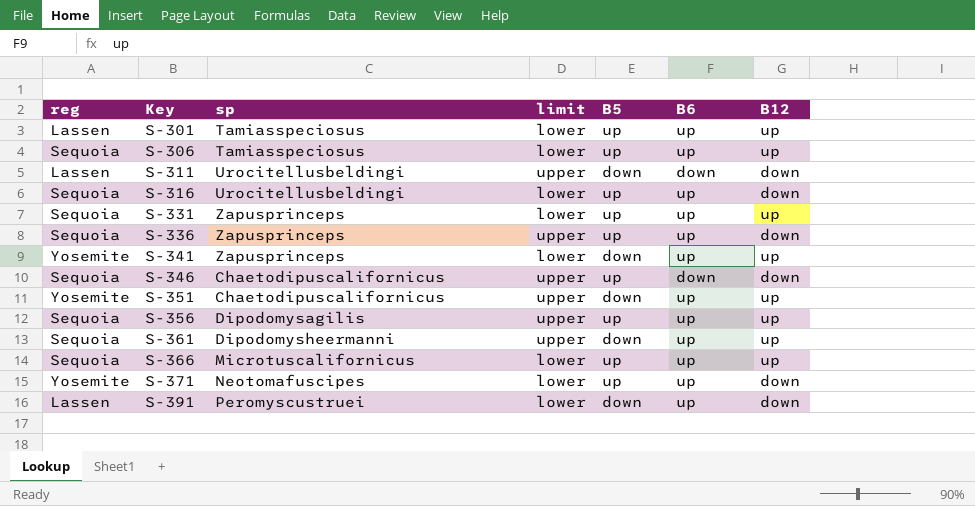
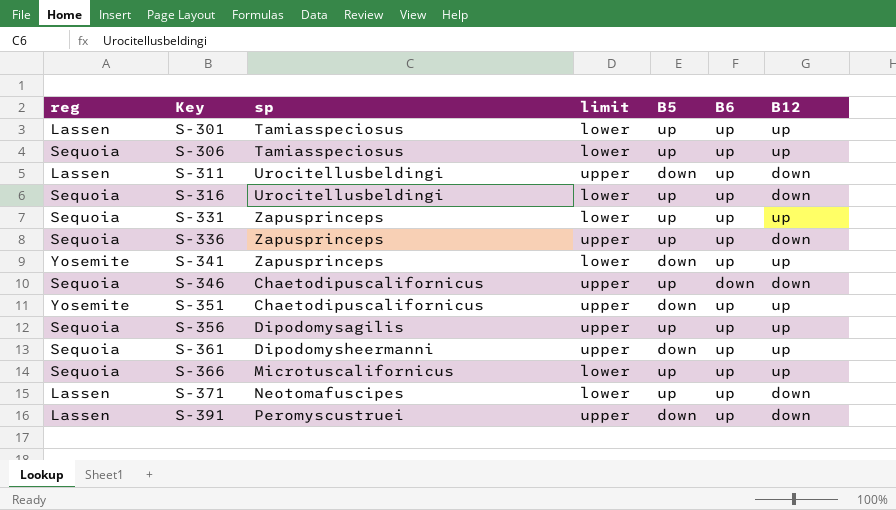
S-311 | B6: down -> up
S-371 | reg: Yosemite -> Lassen
S-391 | limit: lower -> upper

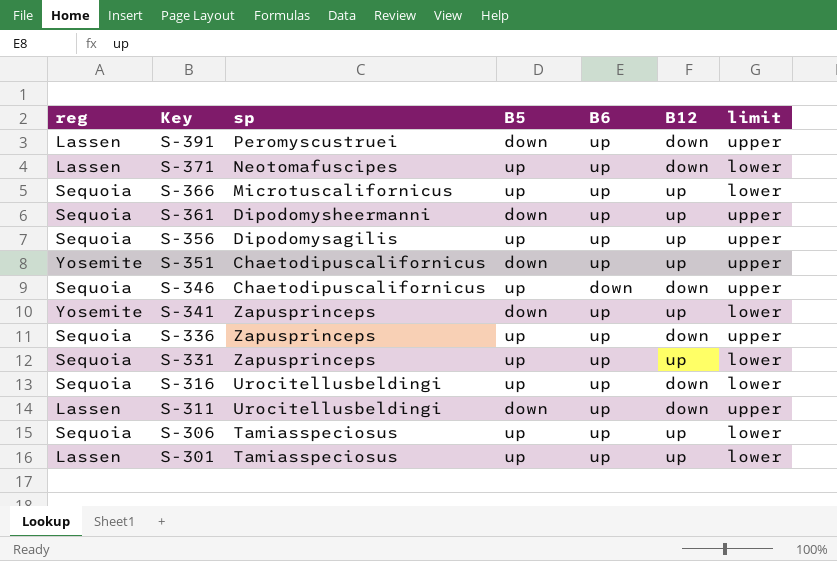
row order: Key ascending -> Key descending
column limit | position: 4 -> 7

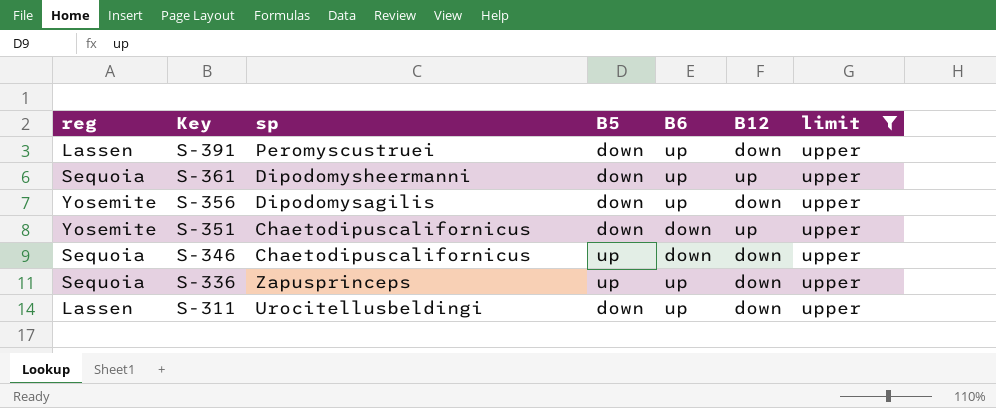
filter: none -> limit = upper
S-356 | reg: Sequoia -> Yosemite
S-356 | B5: up -> down
S-356 | B12: up -> down
S-351 | B6: up -> down

